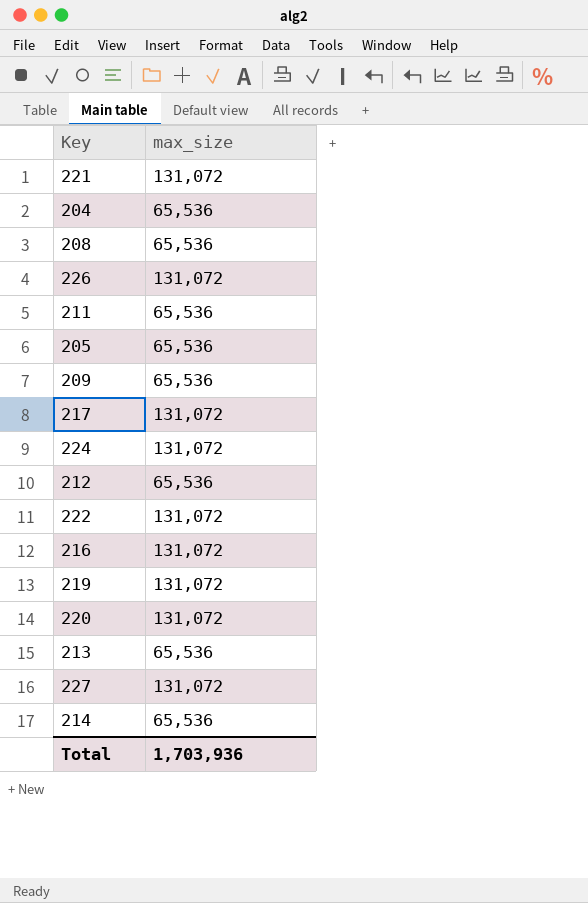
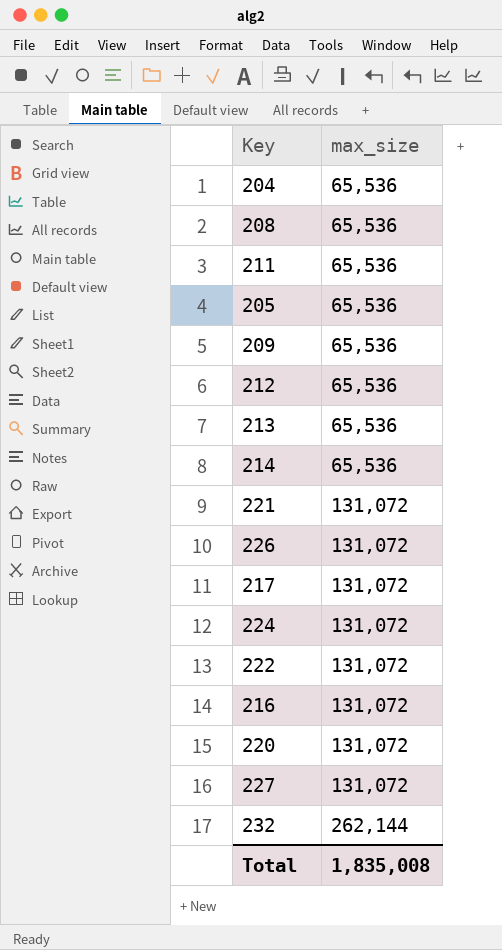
row order: none -> max_size ascending
row 219: 131,072 -> none
row 232: none -> 262,144
Total | max_size: 1,703,936 -> 1,835,008

